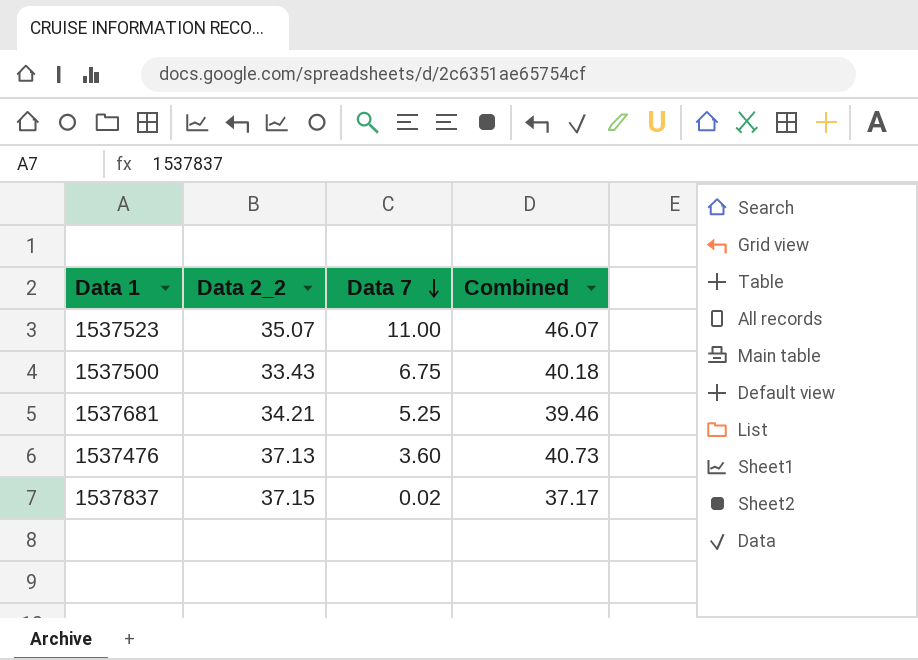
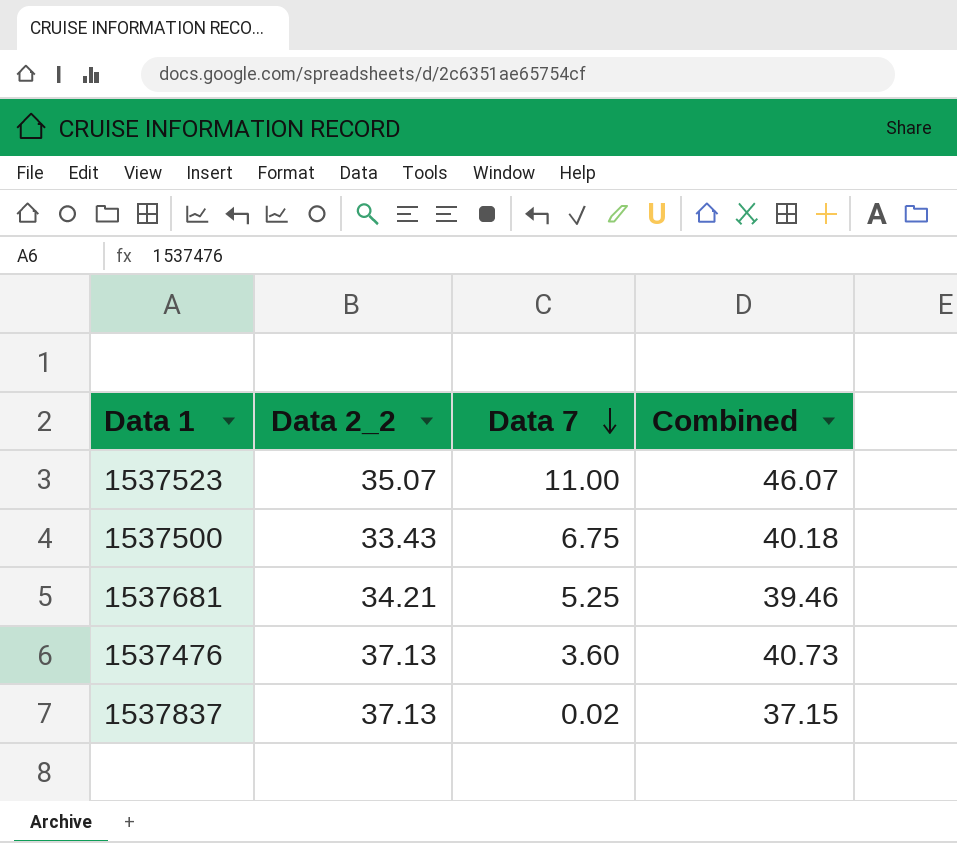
1537837 | Data 2_2: 37.15 -> 37.13
1537837 | Combined: 37.17 -> 37.15

